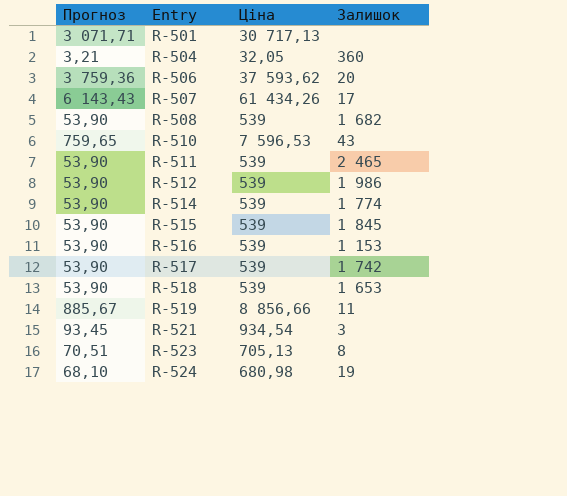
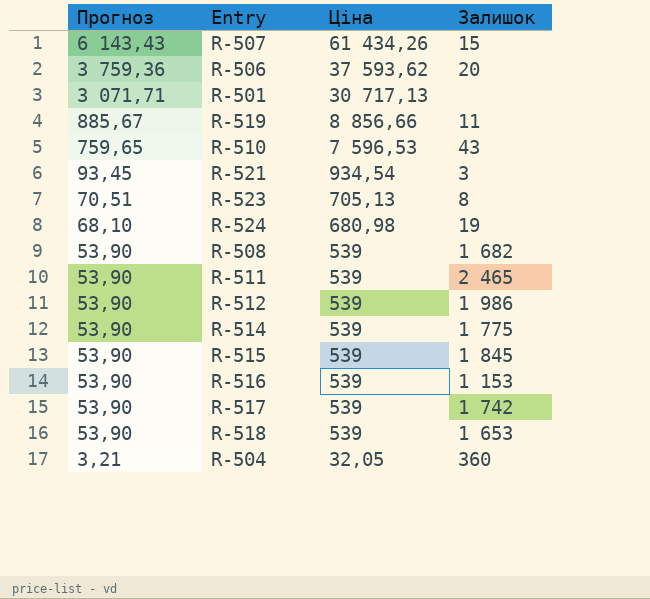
row order: Entry ascending -> Прогноз descending
R-507 | Залишок: 17 -> 15
R-514 | Залишок: 1 774 -> 1 775

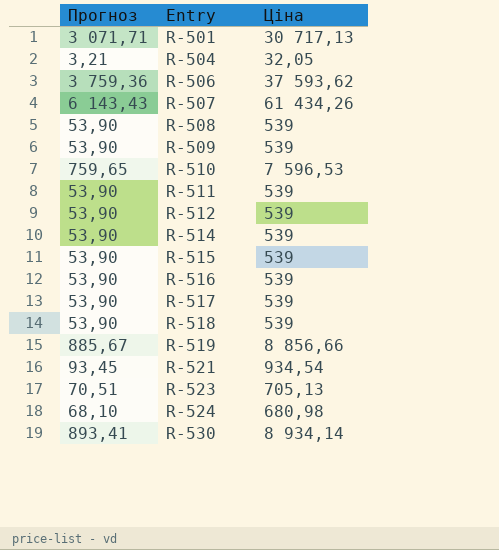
row order: Прогноз descending -> Entry ascending
column Залишок | position: 4 -> none
row R-509: none -> 53,90 | 539
row R-530: none -> 893,41 | 8 934,14

